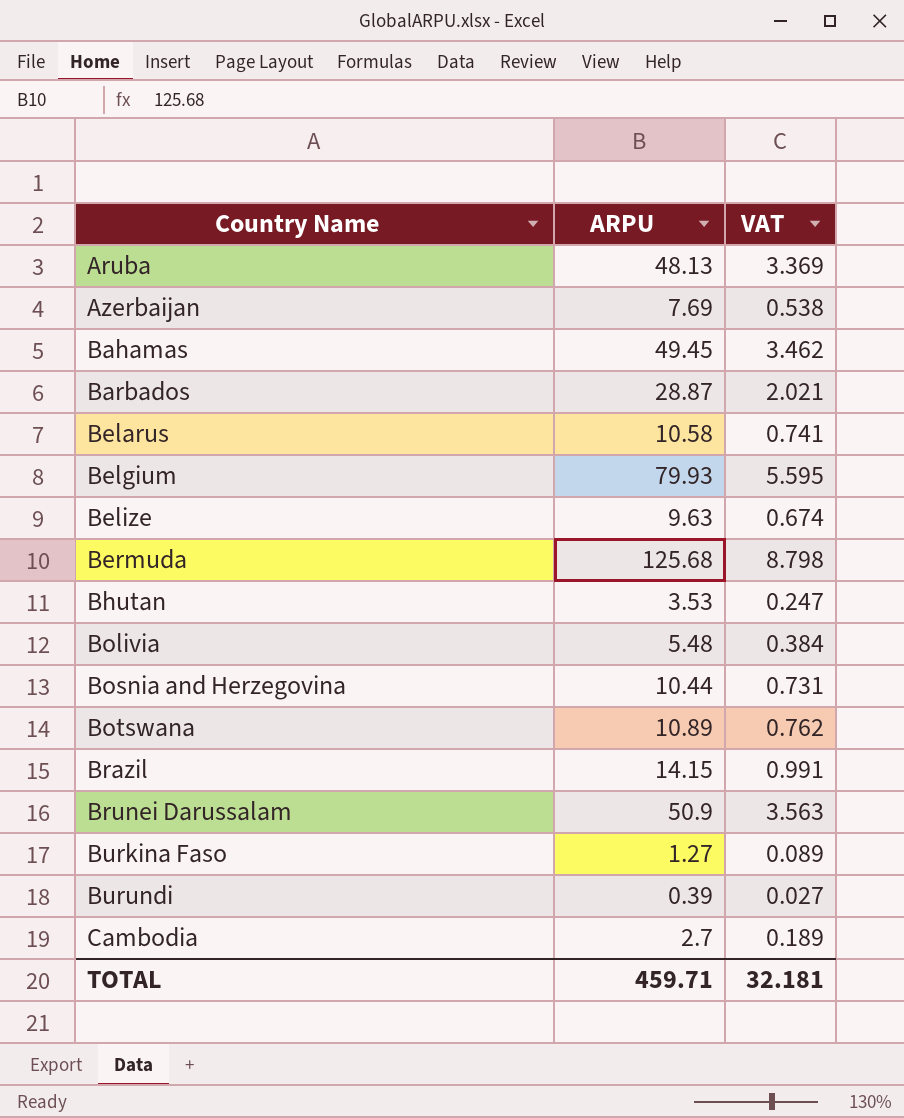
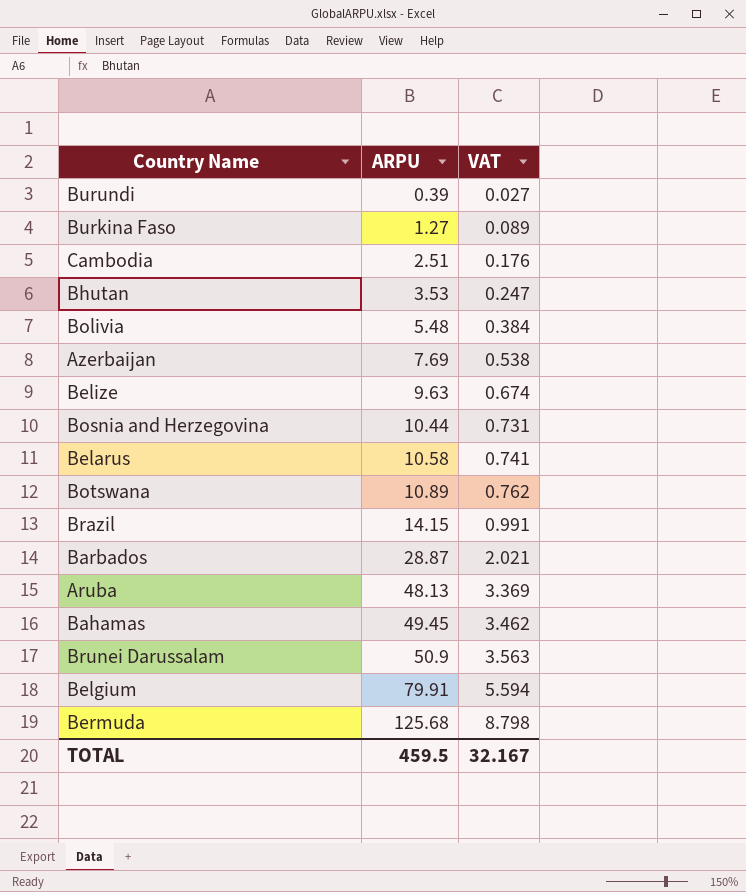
row order: Country Name ascending -> ARPU ascending
Cambodia | ARPU: 2.7 -> 2.51
Cambodia | VAT: 0.189 -> 0.176
Belgium | ARPU: 79.93 -> 79.91
Belgium | VAT: 5.595 -> 5.594
TOTAL | ARPU: 459.71 -> 459.5
TOTAL | VAT: 32.181 -> 32.167

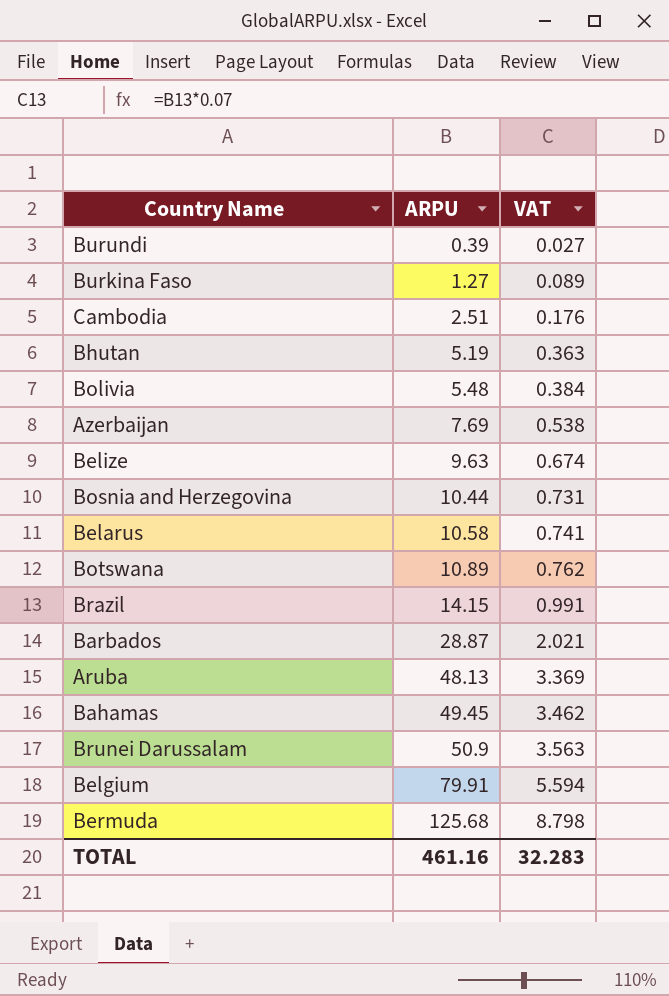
Bhutan | ARPU: 3.53 -> 5.19
Bhutan | VAT: 0.247 -> 0.363
TOTAL | ARPU: 459.5 -> 461.16
TOTAL | VAT: 32.167 -> 32.283

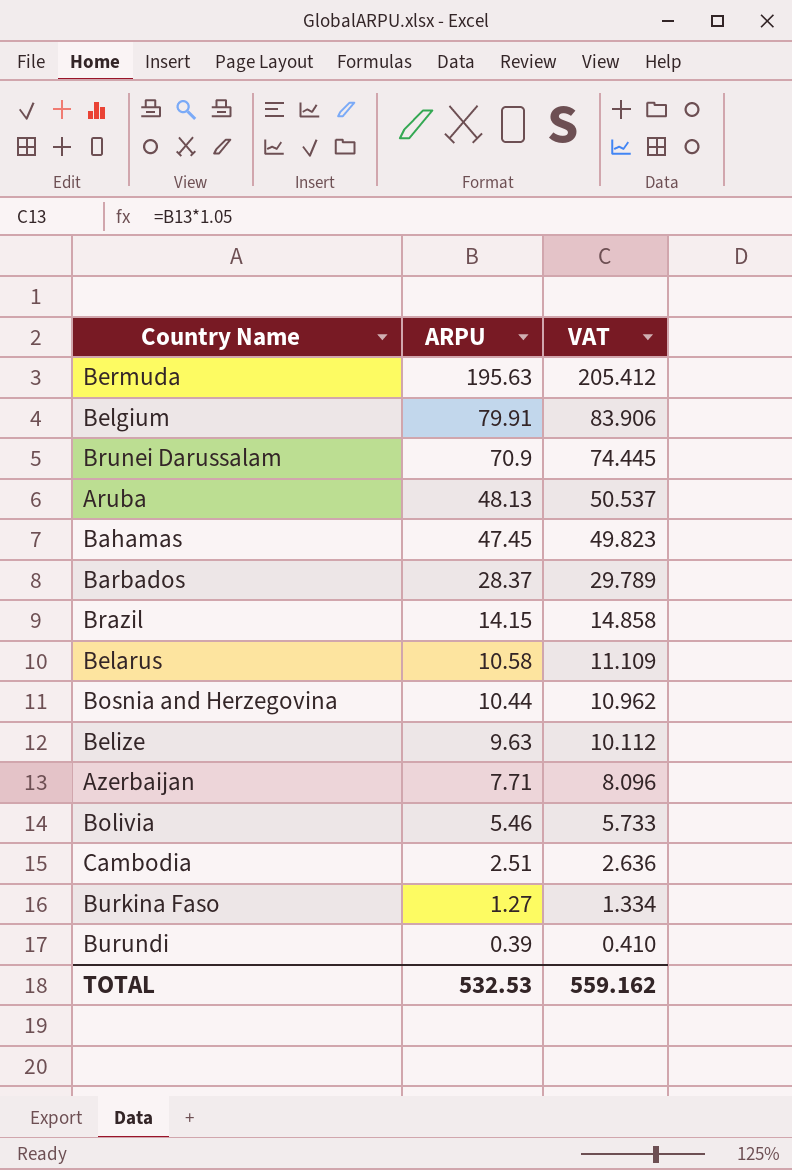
row order: ARPU ascending -> ARPU descending
column VAT | formula: [ARPU] * 0.07 -> [ARPU] * 1.05
row Bhutan: 5.19 | 0.363 -> none
row Botswana: 10.89 | 0.762 -> none
Bermuda | ARPU: 125.68 -> 195.63
Brunei Darussalam | ARPU: 50.9 -> 70.9
Bahamas | ARPU: 49.45 -> 47.45
Barbados | ARPU: 28.87 -> 28.37
Azerbaijan | ARPU: 7.69 -> 7.71
Bolivia | ARPU: 5.48 -> 5.46
TOTAL | ARPU: 461.16 -> 532.53
TOTAL | VAT: 32.283 -> 559.162

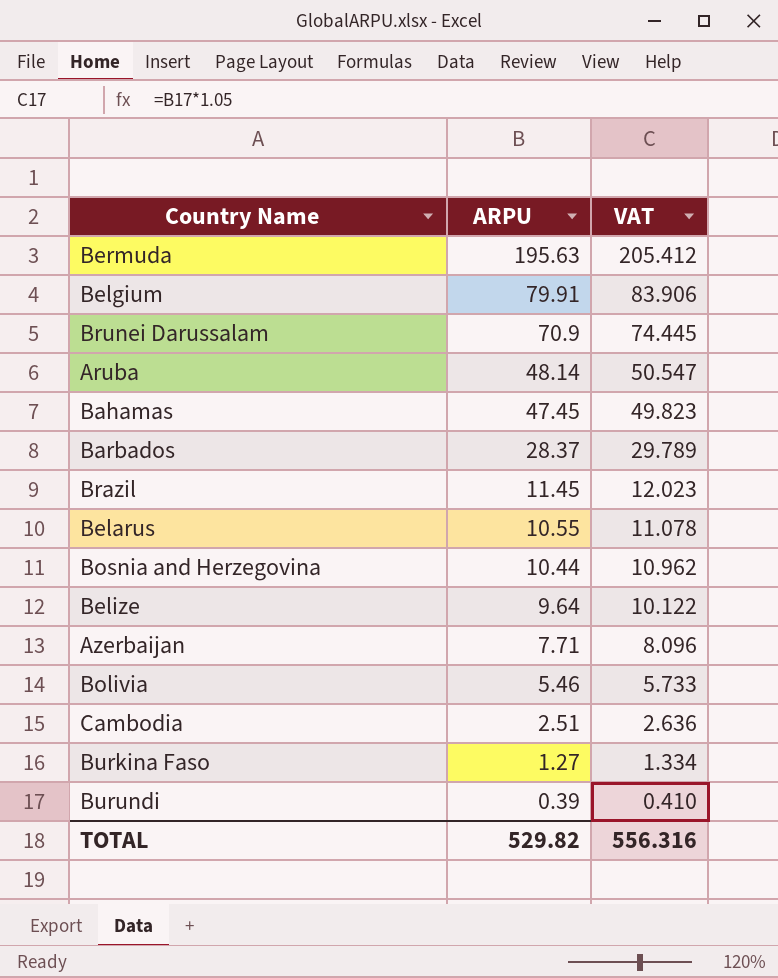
Aruba | ARPU: 48.13 -> 48.14
Aruba | VAT: 50.537 -> 50.547
Brazil | ARPU: 14.15 -> 11.45
Brazil | VAT: 14.858 -> 12.023
Belarus | ARPU: 10.58 -> 10.55
Belarus | VAT: 11.109 -> 11.078
Belize | ARPU: 9.63 -> 9.64
Belize | VAT: 10.112 -> 10.122
TOTAL | ARPU: 532.53 -> 529.82
TOTAL | VAT: 559.162 -> 556.316

